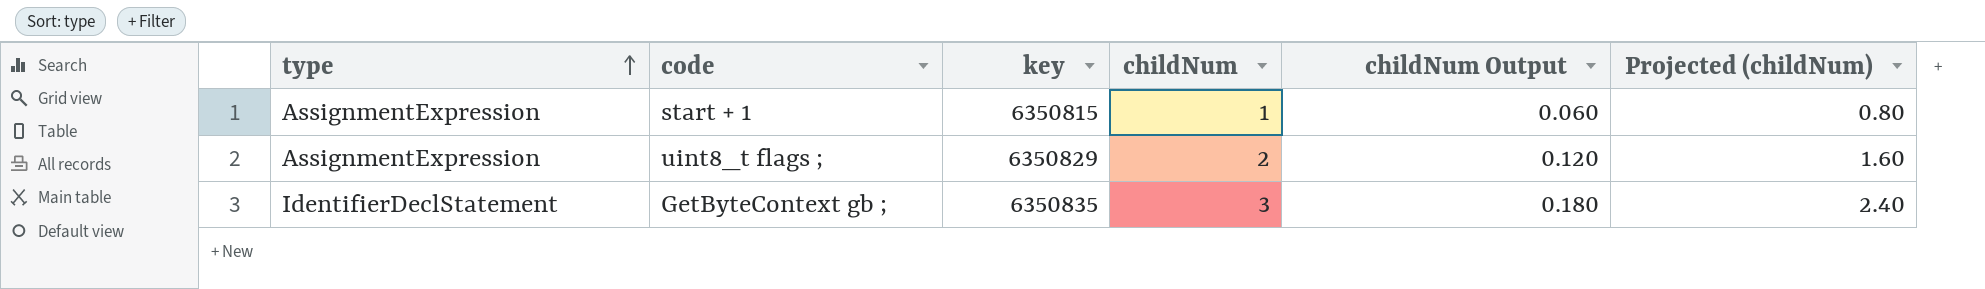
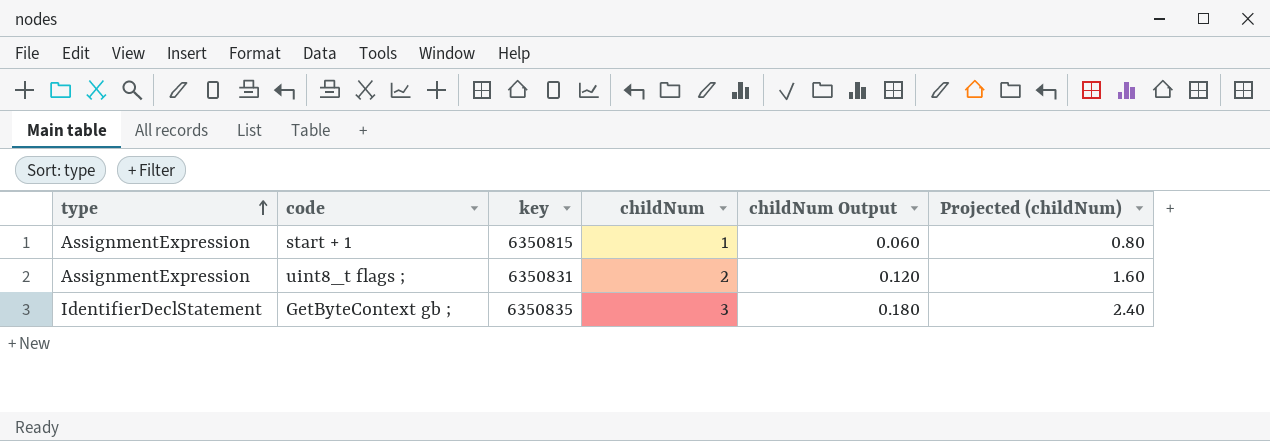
uint8_t flags ; | key: 6350829 -> 6350831

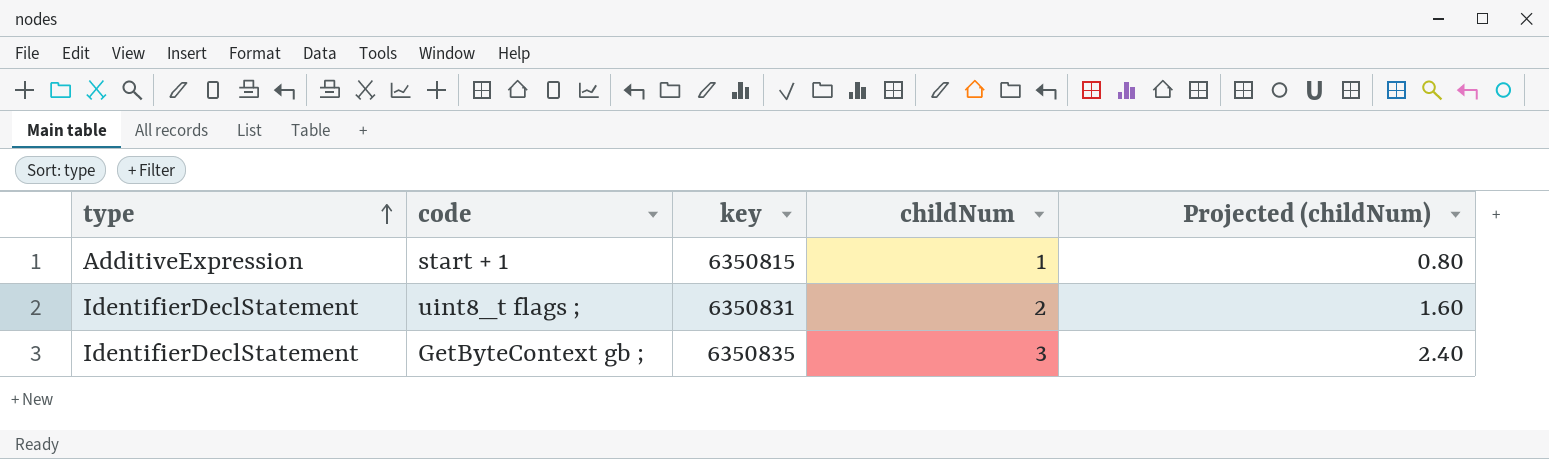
column childNum Output | formula: [childNum] * 0.06 -> none
start + 1 | type: AssignmentExpression -> AdditiveExpression
uint8_t flags ; | type: AssignmentExpression -> IdentifierDeclStatement

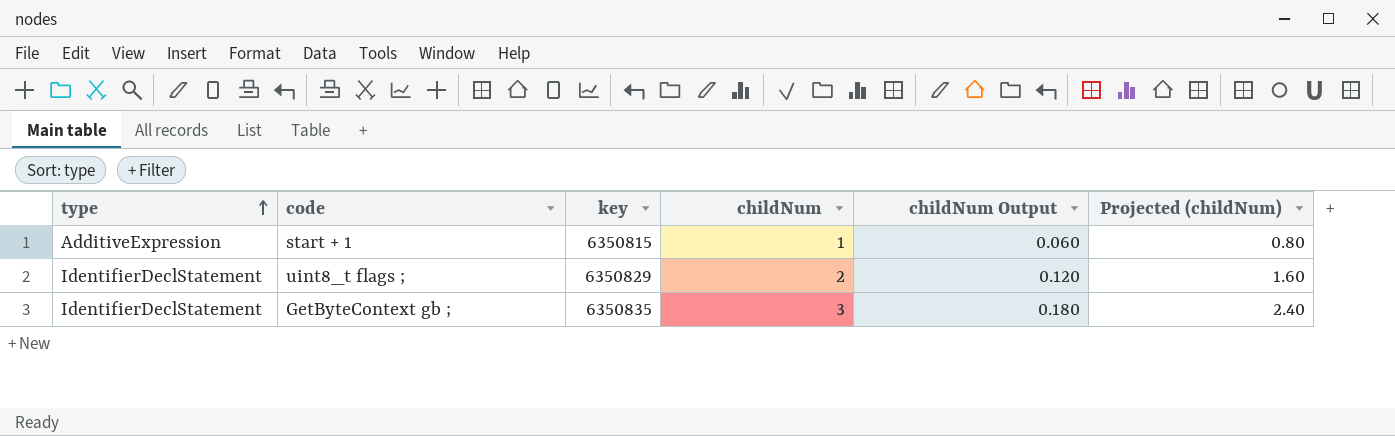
column childNum Output | formula: none -> [childNum] * 0.06
uint8_t flags ; | key: 6350831 -> 6350829

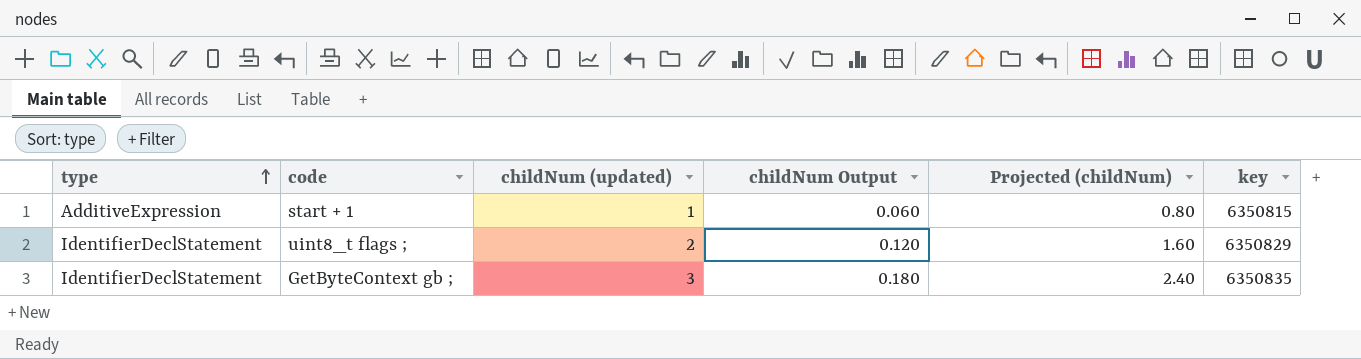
column name: childNum -> childNum (updated)
column key | position: 3 -> 6

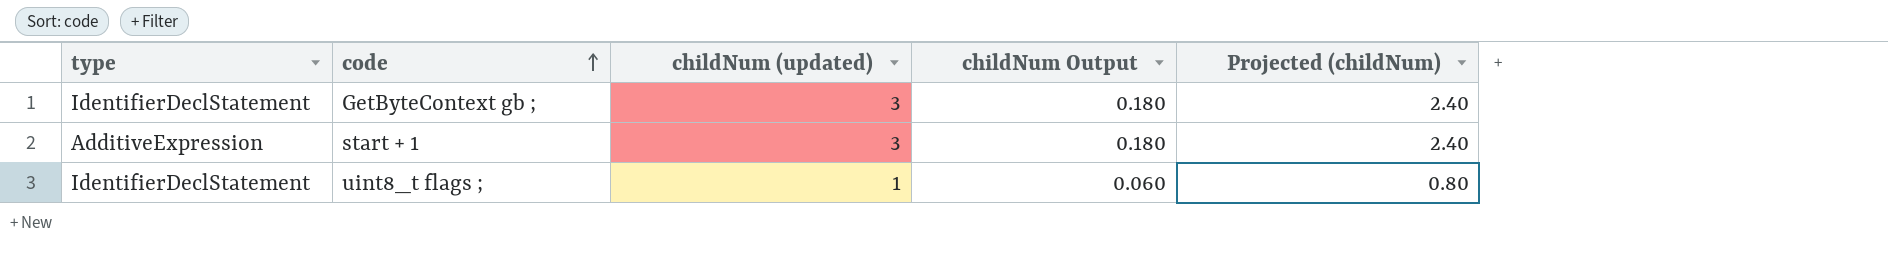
row order: type ascending -> code ascending
column key | position: 6 -> none
start + 1 | childNum (updated): 1 -> 3
start + 1 | childNum Output: 0.060 -> 0.180
start + 1 | Projected (childNum): 0.80 -> 2.40
uint8_t flags ; | childNum (updated): 2 -> 1
uint8_t flags ; | childNum Output: 0.120 -> 0.060
uint8_t flags ; | Projected (childNum): 1.60 -> 0.80

